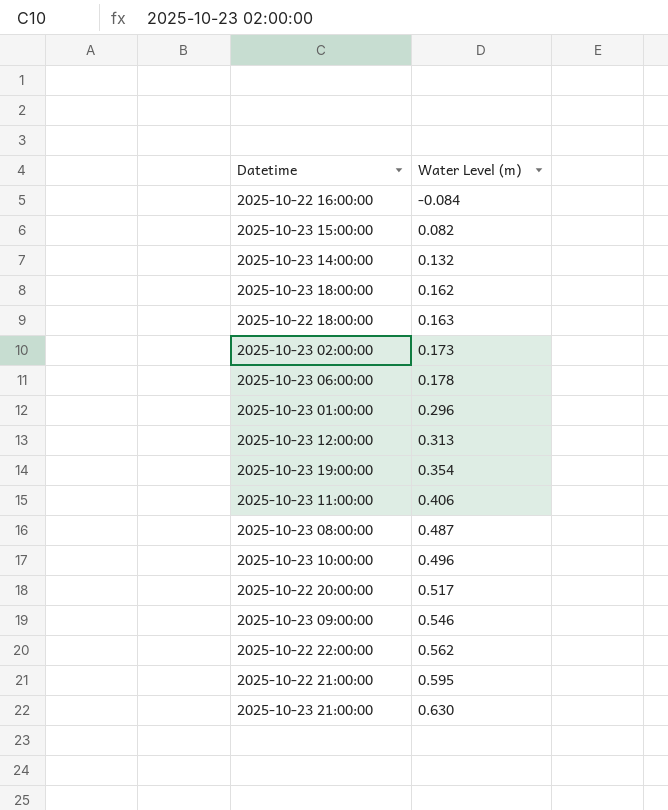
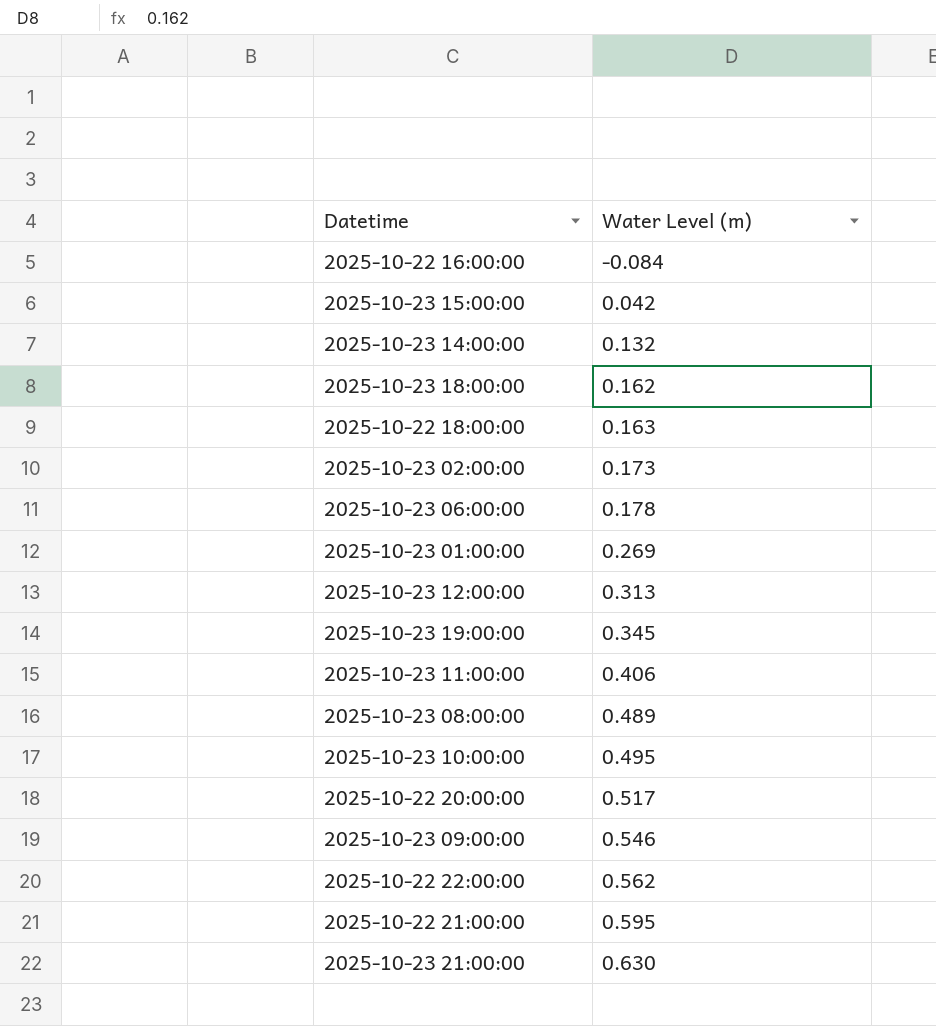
2025-10-23 15:00:00 | Water Level (m): 0.082 -> 0.042
2025-10-23 01:00:00 | Water Level (m): 0.296 -> 0.269
2025-10-23 19:00:00 | Water Level (m): 0.354 -> 0.345
2025-10-23 08:00:00 | Water Level (m): 0.487 -> 0.489
2025-10-23 10:00:00 | Water Level (m): 0.496 -> 0.495

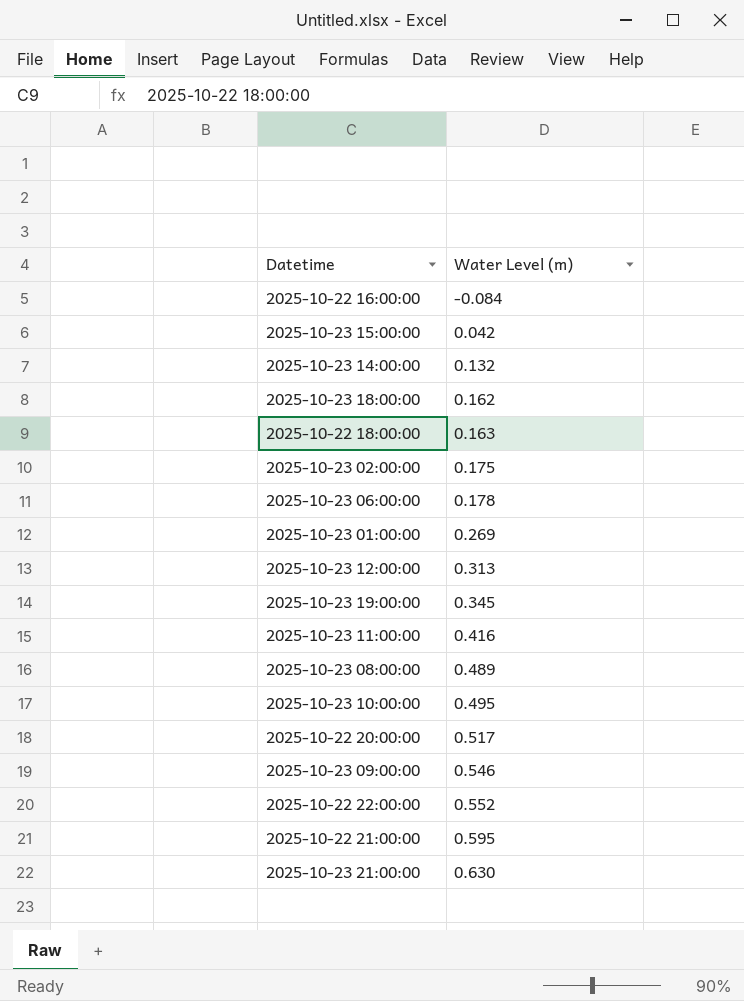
2025-10-23 02:00:00 | Water Level (m): 0.173 -> 0.175
2025-10-23 11:00:00 | Water Level (m): 0.406 -> 0.416
2025-10-22 22:00:00 | Water Level (m): 0.562 -> 0.552

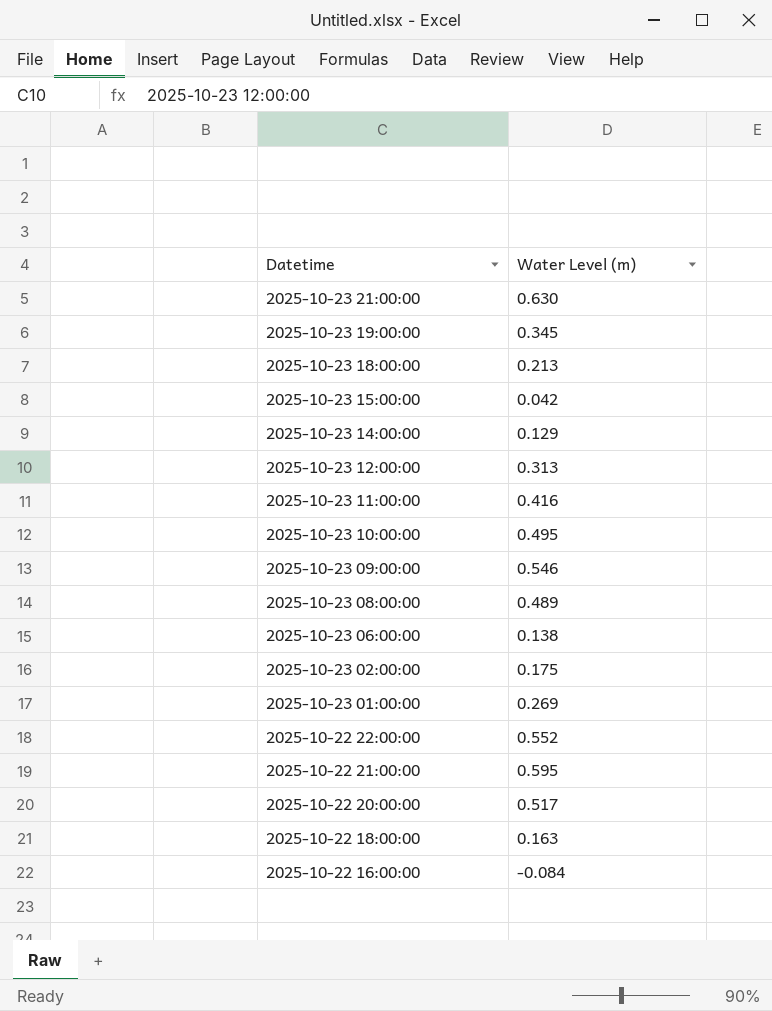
row order: Water Level (m) ascending -> Datetime descending
2025-10-23 18:00:00 | Water Level (m): 0.162 -> 0.213
2025-10-23 14:00:00 | Water Level (m): 0.132 -> 0.129
2025-10-23 06:00:00 | Water Level (m): 0.178 -> 0.138

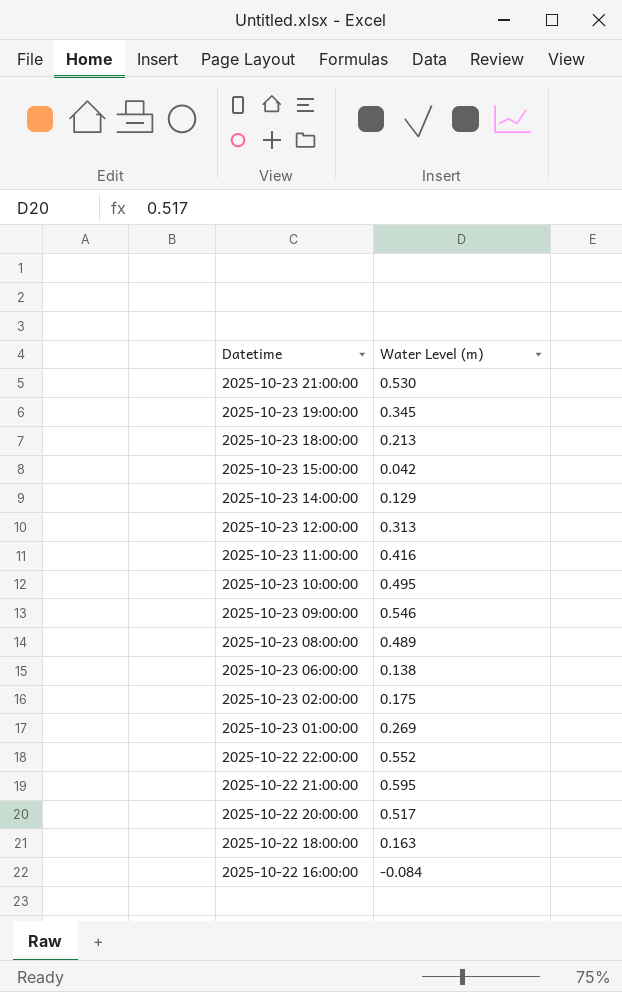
2025-10-23 21:00:00 | Water Level (m): 0.630 -> 0.530

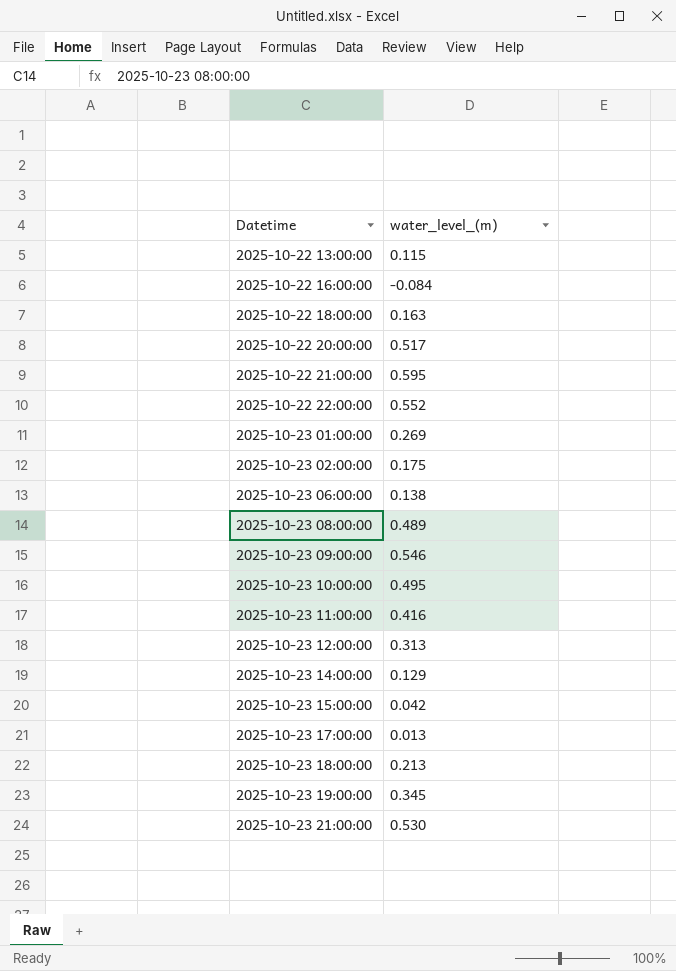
row order: Datetime descending -> Datetime ascending
column name: Water Level (m) -> water_level_(m)
row 2025-10-22 13:00:00: none -> 0.115
row 2025-10-23 17:00:00: none -> 0.013

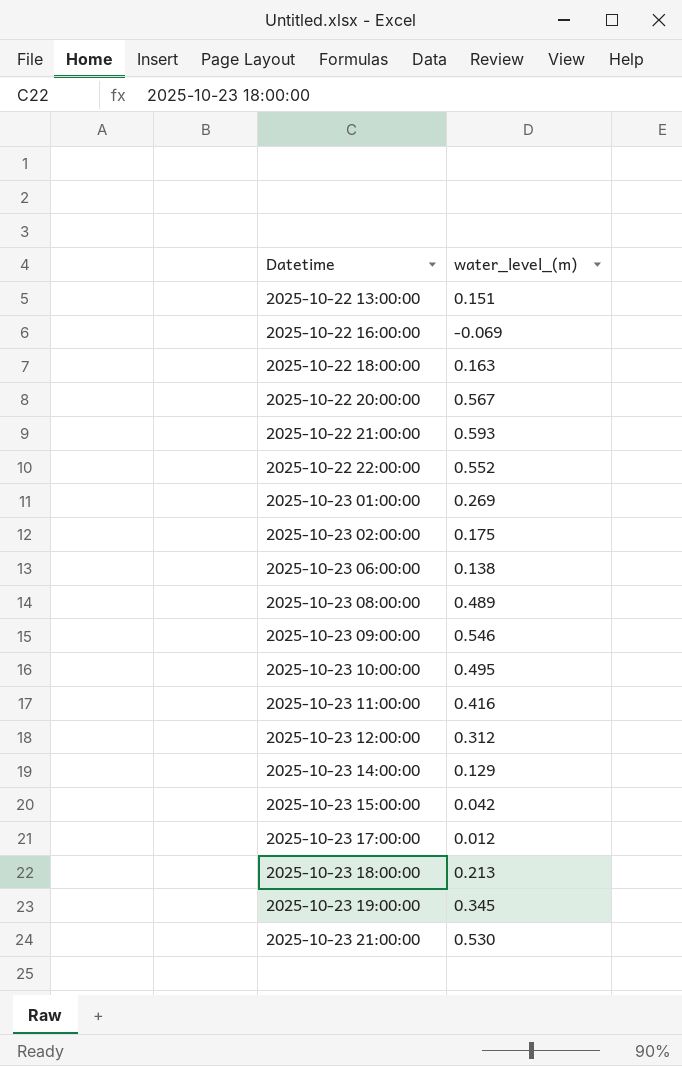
2025-10-22 13:00:00 | water_level_(m): 0.115 -> 0.151
2025-10-22 16:00:00 | water_level_(m): -0.084 -> -0.069
2025-10-22 20:00:00 | water_level_(m): 0.517 -> 0.567
2025-10-22 21:00:00 | water_level_(m): 0.595 -> 0.593
2025-10-23 12:00:00 | water_level_(m): 0.313 -> 0.312
2025-10-23 17:00:00 | water_level_(m): 0.013 -> 0.012

